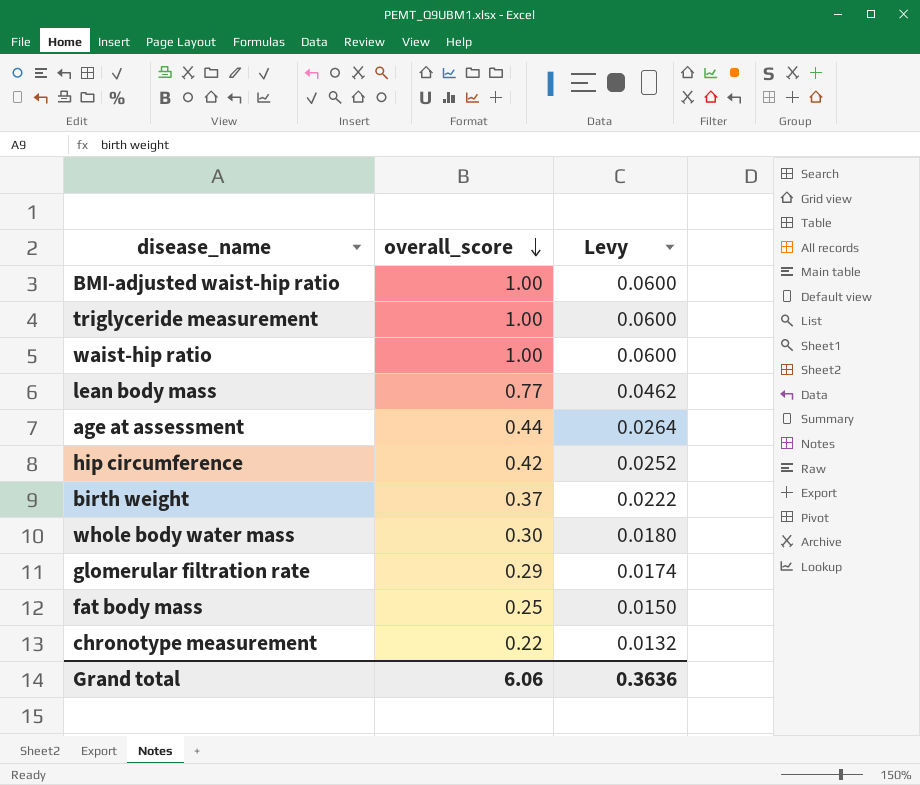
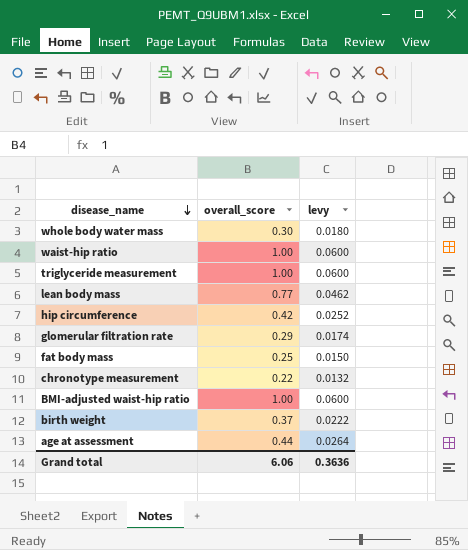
row order: overall_score descending -> disease_name descending
column name: Levy -> levy

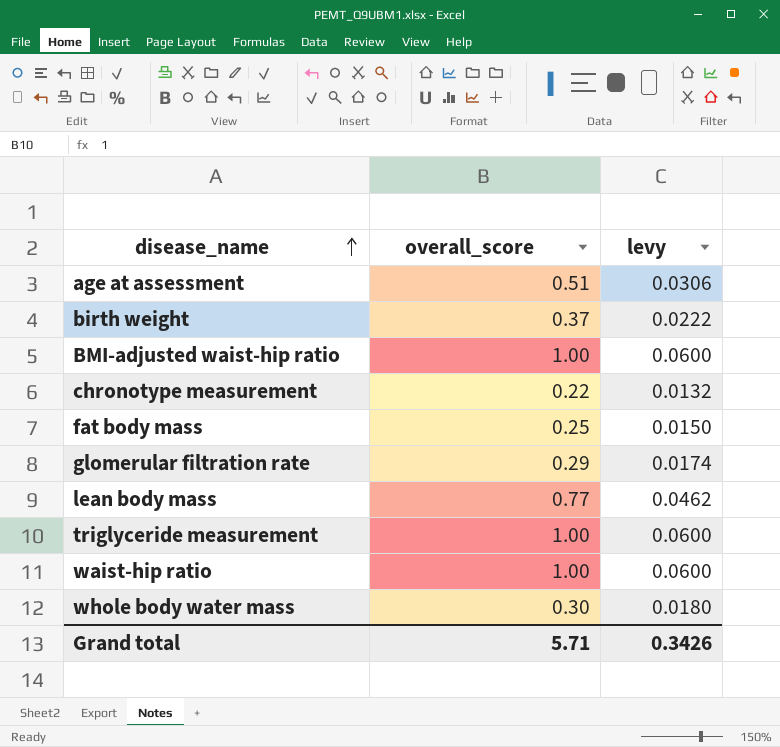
row order: disease_name descending -> disease_name ascending
row hip circumference: 0.42 | 0.0252 -> none
age at assessment | overall_score: 0.44 -> 0.51
age at assessment | levy: 0.0264 -> 0.0306
Grand total | overall_score: 6.06 -> 5.71
Grand total | levy: 0.3636 -> 0.3426

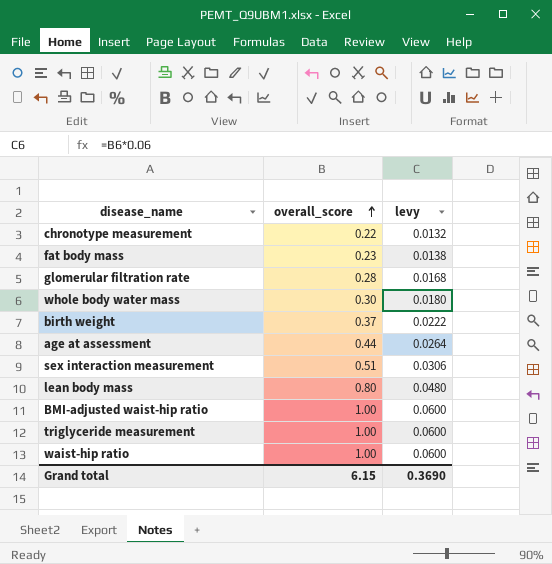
row order: disease_name ascending -> overall_score ascending
fat body mass | overall_score: 0.25 -> 0.23
fat body mass | levy: 0.0150 -> 0.0138
glomerular filtration rate | overall_score: 0.29 -> 0.28
glomerular filtration rate | levy: 0.0174 -> 0.0168
age at assessment | overall_score: 0.51 -> 0.44
age at assessment | levy: 0.0306 -> 0.0264
row sex interaction measurement: none -> 0.51 | 0.0306
lean body mass | overall_score: 0.77 -> 0.80
lean body mass | levy: 0.0462 -> 0.0480
Grand total | overall_score: 5.71 -> 6.15
Grand total | levy: 0.3426 -> 0.3690

